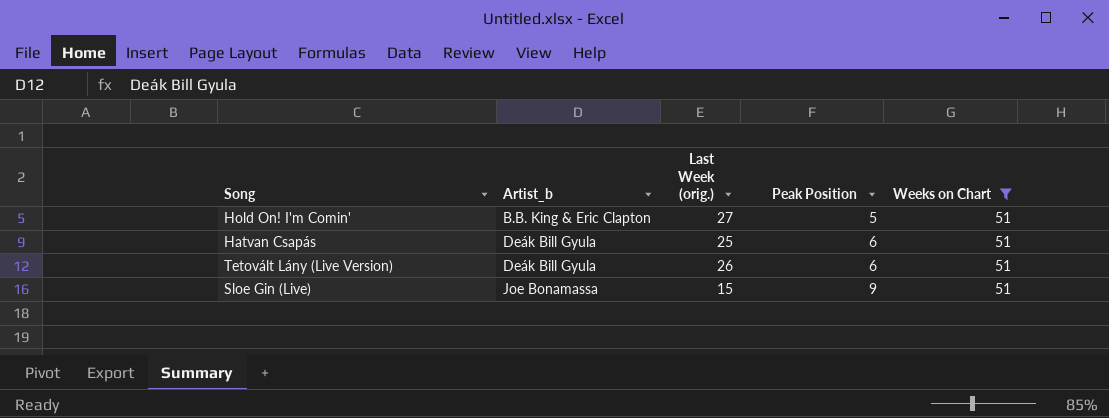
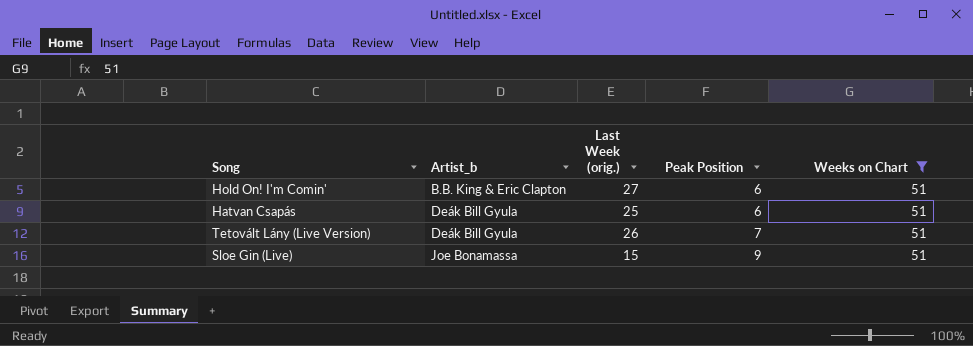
Hold On! I'm Comin' | Peak Position: 5 -> 6
Tetovált Lány (Live Version) | Peak Position: 6 -> 7

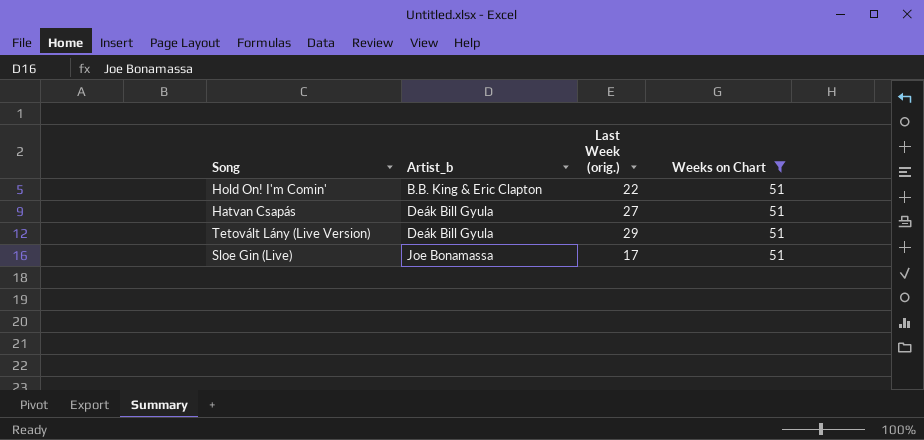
column Peak Position | position: 4 -> none
Hold On! I'm Comin' | Last Week (orig.): 27 -> 22
Hatvan Csapás | Last Week (orig.): 25 -> 27
Tetovált Lány (Live Version) | Last Week (orig.): 26 -> 29
Sloe Gin (Live) | Last Week (orig.): 15 -> 17

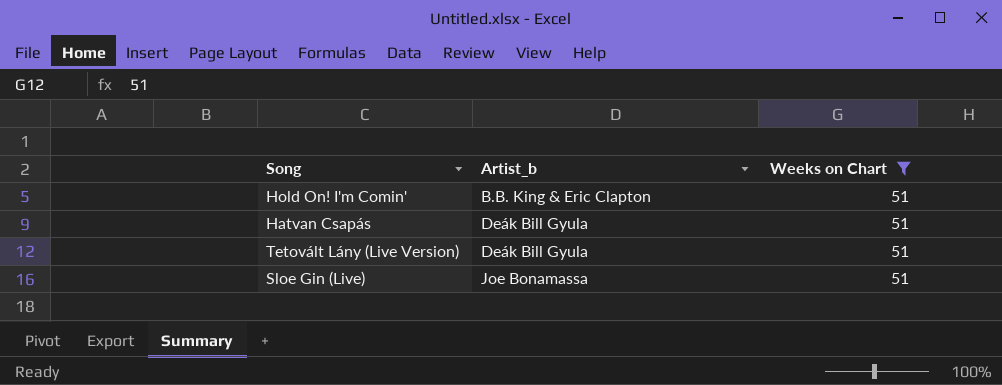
column Last Week (orig.) | position: 3 -> none

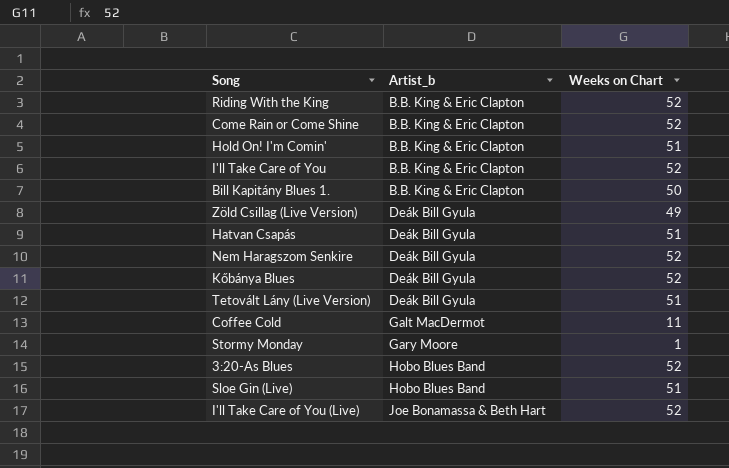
filter: Weeks on Chart = 51 -> none
Sloe Gin (Live) | Artist_b: Joe Bonamassa -> Hobo Blues Band

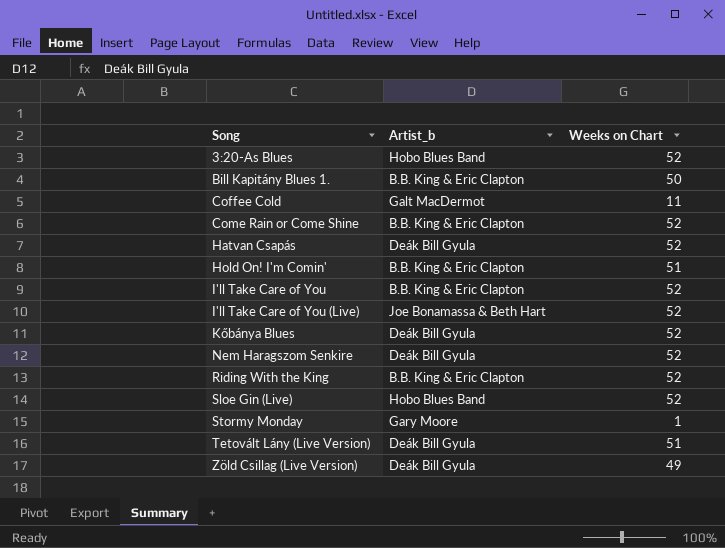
row order: Artist_b ascending -> Song ascending
Hatvan Csapás | Weeks on Chart: 51 -> 52
Sloe Gin (Live) | Weeks on Chart: 51 -> 52

